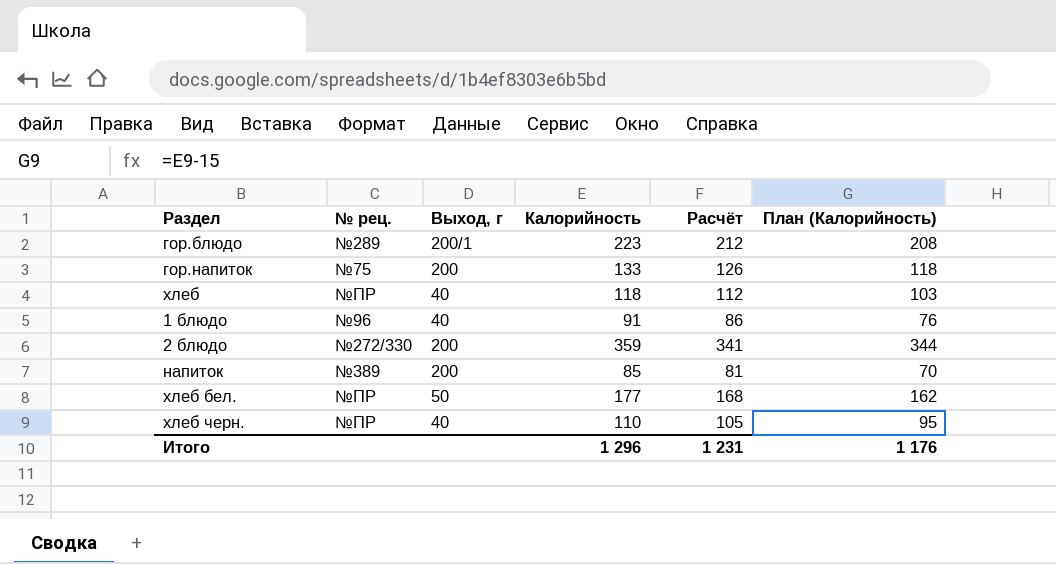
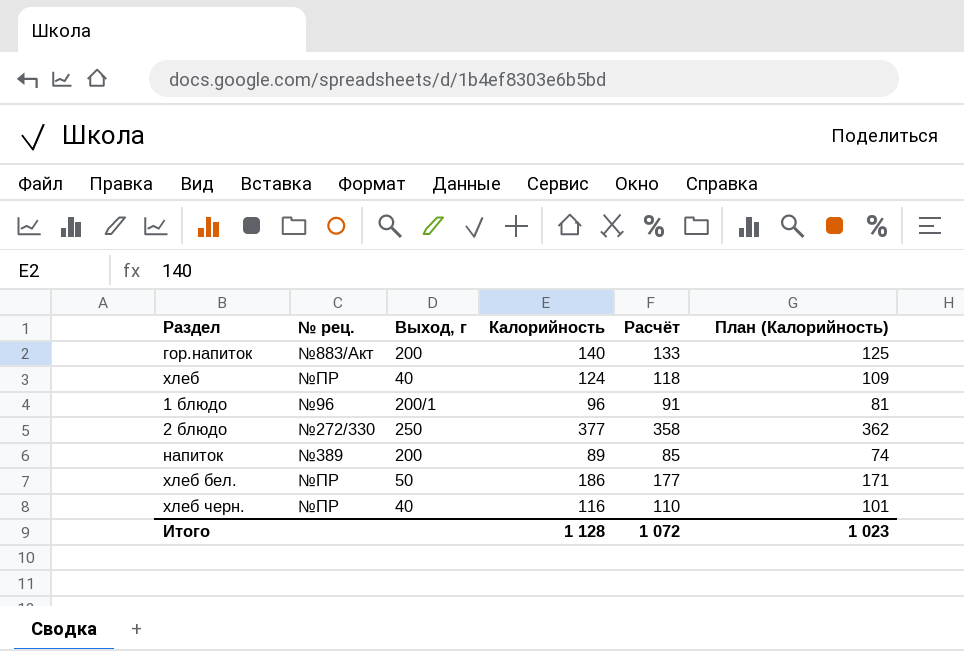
row гор.блюдо: №289 | 200/1 | 223 | 212 | 208 -> none
гор.напиток | № рец.: №75 -> №883/Акт
гор.напиток | Калорийность: 133 -> 140
гор.напиток | Расчёт: 126 -> 133
гор.напиток | План (Калорийность): 118 -> 125
хлеб | Калорийность: 118 -> 124
хлеб | Расчёт: 112 -> 118
хлеб | План (Калорийность): 103 -> 109
1 блюдо | Выход, г: 40 -> 200/1
1 блюдо | Калорийность: 91 -> 96
1 блюдо | Расчёт: 86 -> 91
1 блюдо | План (Калорийность): 76 -> 81
2 блюдо | Выход, г: 200 -> 250
2 блюдо | Калорийность: 359 -> 377
2 блюдо | Расчёт: 341 -> 358
2 блюдо | План (Калорийность): 344 -> 362
напиток | Калорийность: 85 -> 89
напиток | Расчёт: 81 -> 85
напиток | План (Калорийность): 70 -> 74
хлеб бел. | Калорийность: 177 -> 186
хлеб бел. | Расчёт: 168 -> 177
хлеб бел. | План (Калорийность): 162 -> 171
хлеб черн. | Калорийность: 110 -> 116
хлеб черн. | Расчёт: 105 -> 110
хлеб черн. | План (Калорийность): 95 -> 101
Итого | Калорийность: 1 296 -> 1 128
Итого | Расчёт: 1 231 -> 1 072
Итого | План (Калорийность): 1 176 -> 1 023

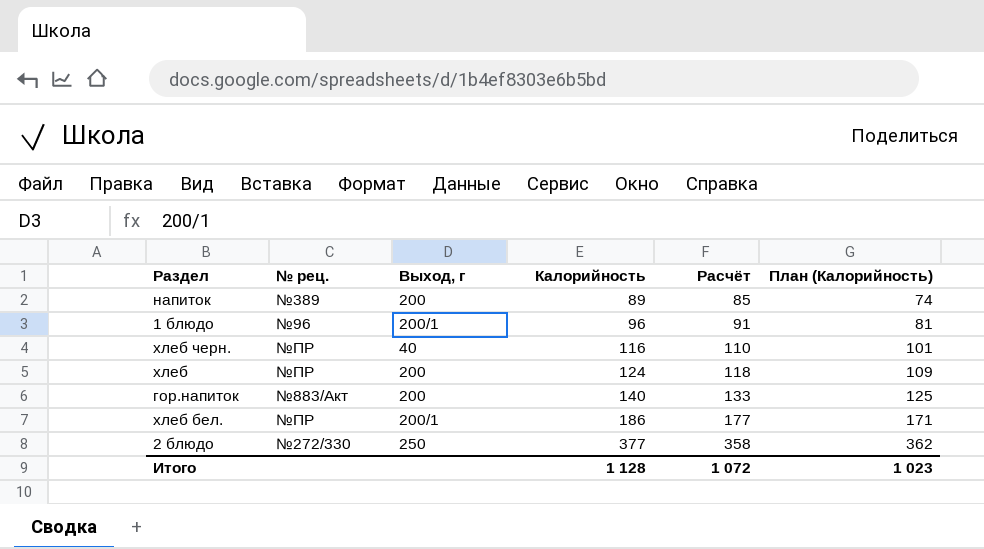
row order: none -> Калорийность ascending
хлеб | Выход, г: 40 -> 200
хлеб бел. | Выход, г: 50 -> 200/1

